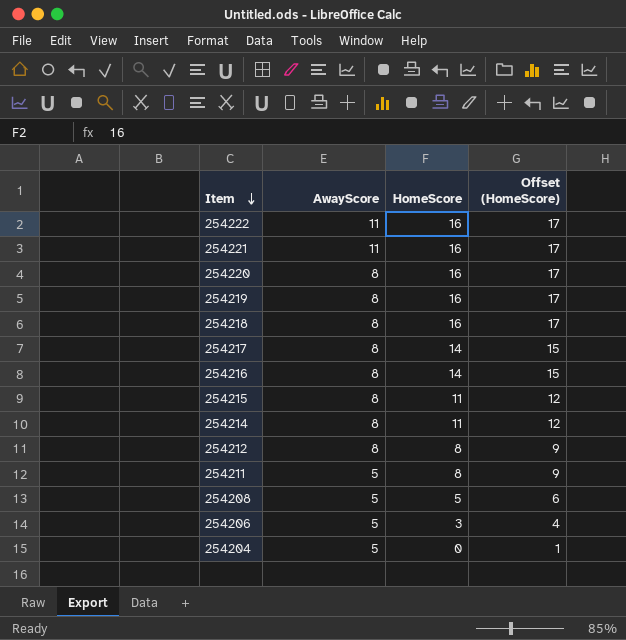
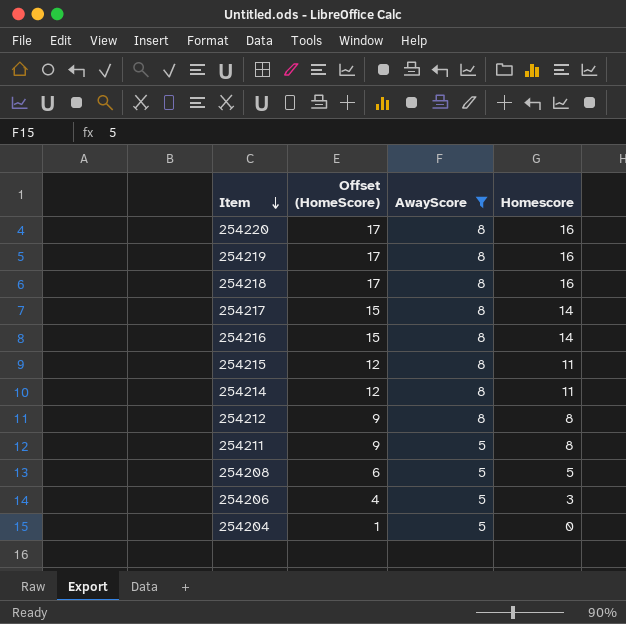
filter: none -> AwayScore != 11
column Offset (HomeScore) | position: 4 -> 2
column name: HomeScore -> Homescore

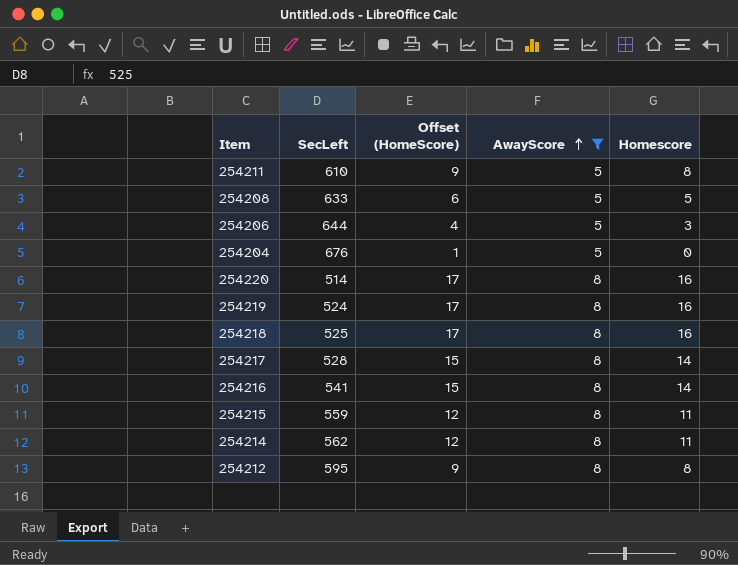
row order: Item descending -> AwayScore ascending
column SecLeft | position: none -> 2

